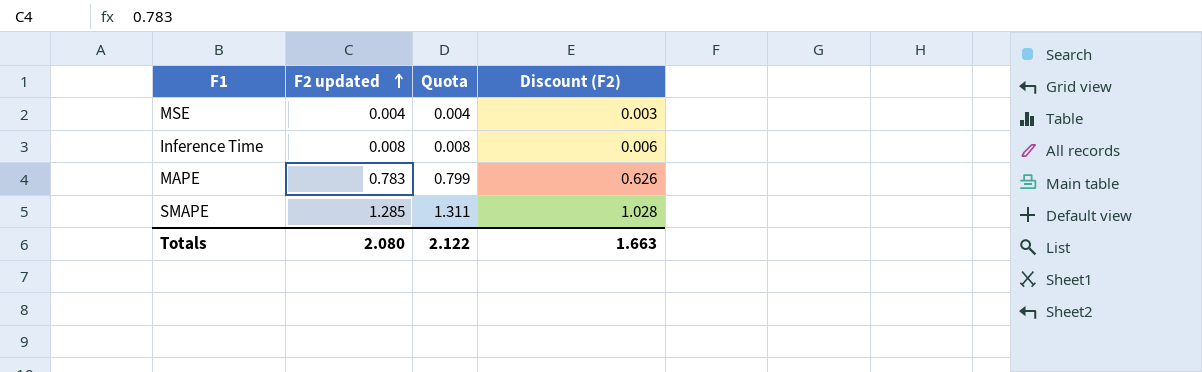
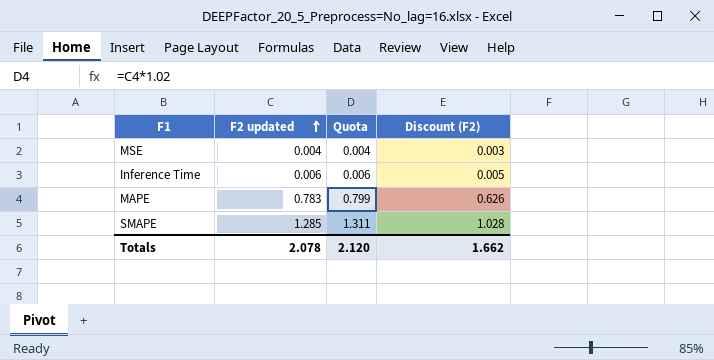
Inference Time | F2 updated: 0.008 -> 0.006
Inference Time | Quota: 0.008 -> 0.006
Inference Time | Discount (F2): 0.006 -> 0.005
Totals | F2 updated: 2.080 -> 2.078
Totals | Quota: 2.122 -> 2.120
Totals | Discount (F2): 1.663 -> 1.662

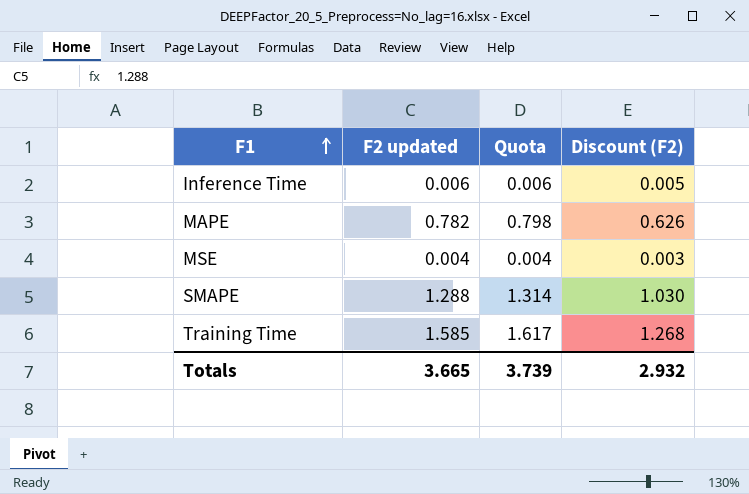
row order: F2 updated ascending -> F1 ascending
MAPE | F2 updated: 0.783 -> 0.782
MAPE | Quota: 0.799 -> 0.798
SMAPE | F2 updated: 1.285 -> 1.288
SMAPE | Quota: 1.311 -> 1.314
SMAPE | Discount (F2): 1.028 -> 1.030
row Training Time: none -> 1.585 | 1.617 | 1.268
Totals | F2 updated: 2.078 -> 3.665
Totals | Quota: 2.120 -> 3.739
Totals | Discount (F2): 1.662 -> 2.932

